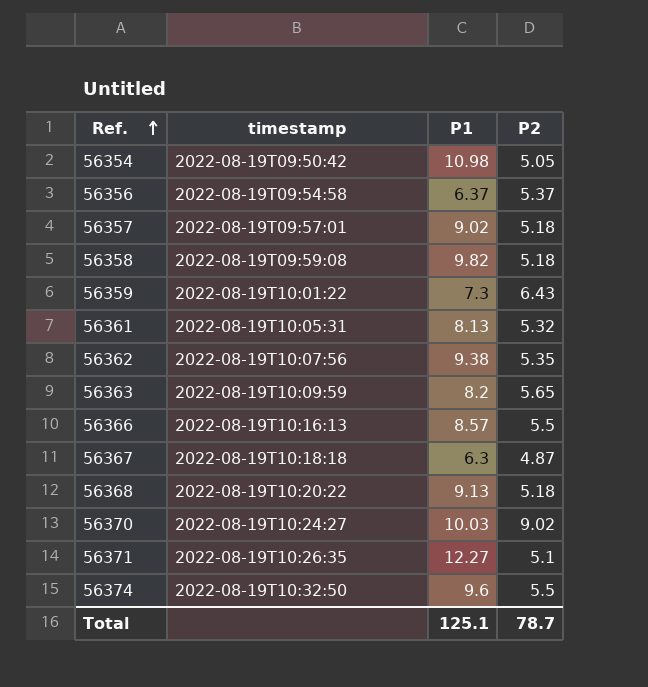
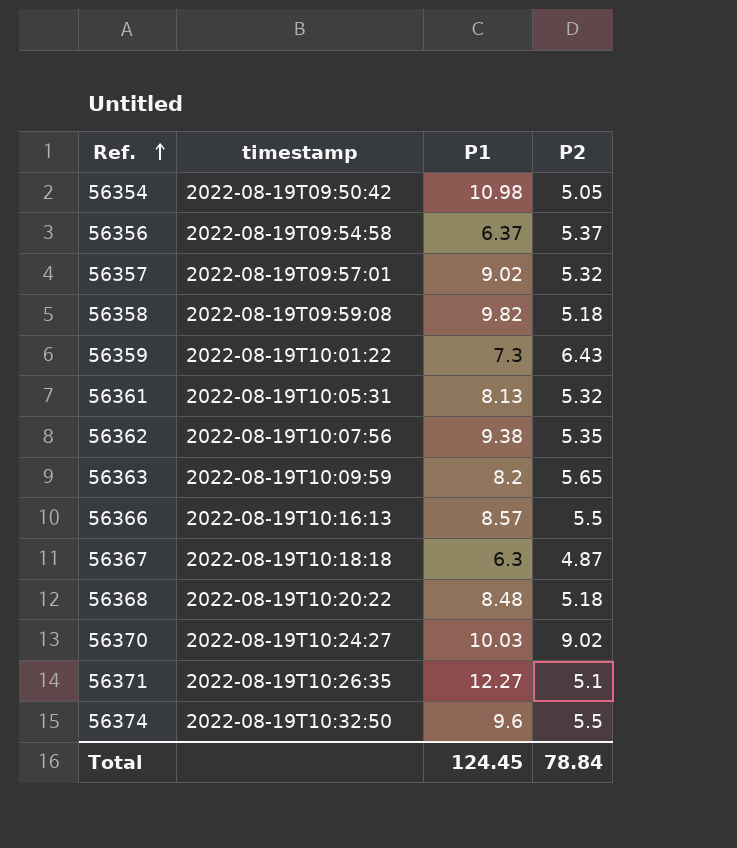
56357 | P2: 5.18 -> 5.32
56368 | P1: 9.13 -> 8.48
Total | P1: 125.1 -> 124.45
Total | P2: 78.7 -> 78.84

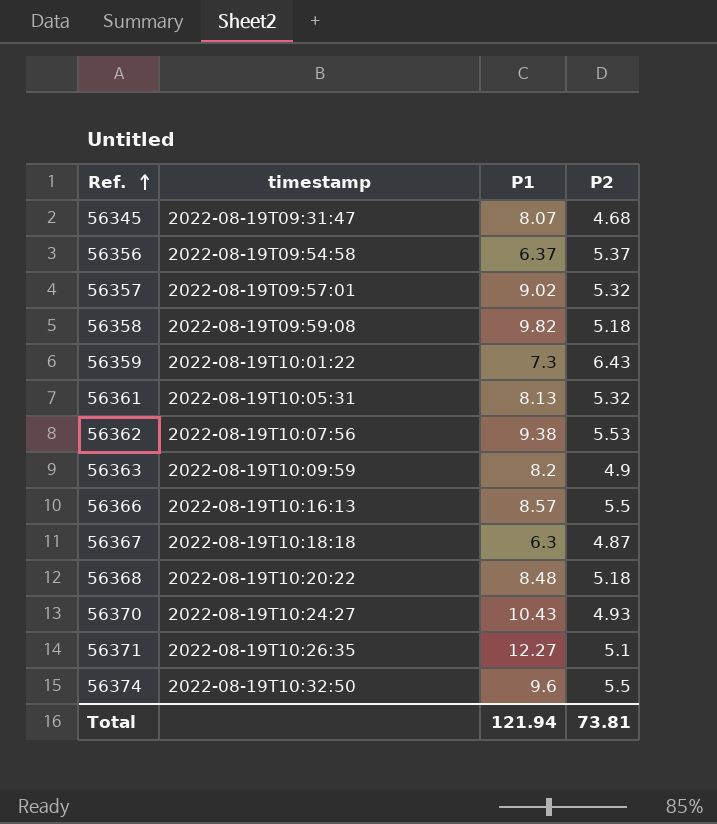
row 56354: 2022-08-19T09:50:42 | 10.98 | 5.05 -> none
row 56345: none -> 2022-08-19T09:31:47 | 8.07 | 4.68
56362 | P2: 5.35 -> 5.53
56363 | P2: 5.65 -> 4.9
56370 | P1: 10.03 -> 10.43
56370 | P2: 9.02 -> 4.93
Total | P1: 124.45 -> 121.94
Total | P2: 78.84 -> 73.81

